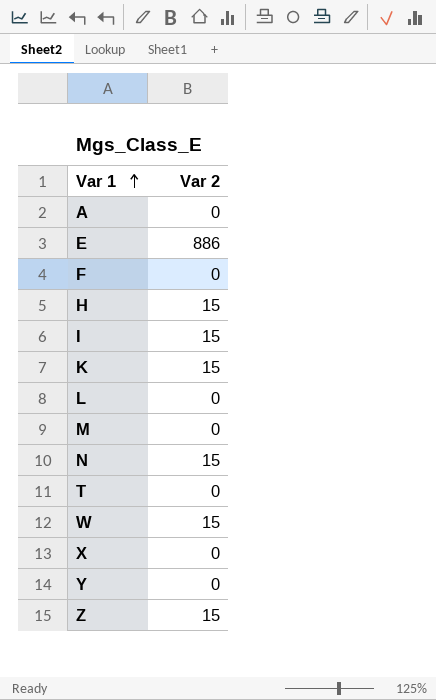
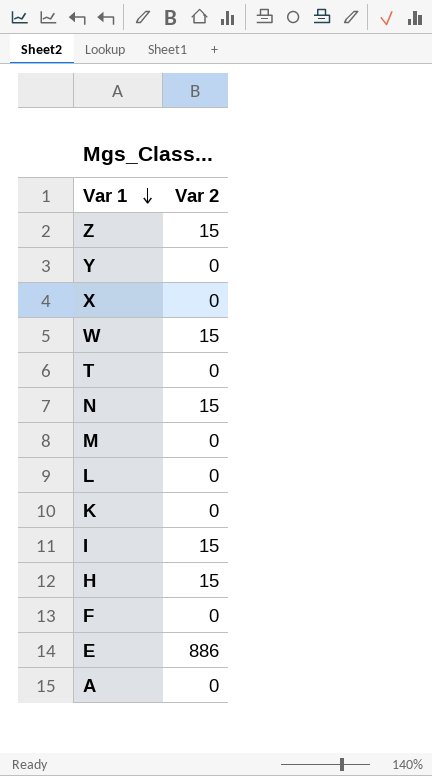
row order: Var 1 ascending -> Var 1 descending
K | Var 2: 15 -> 0

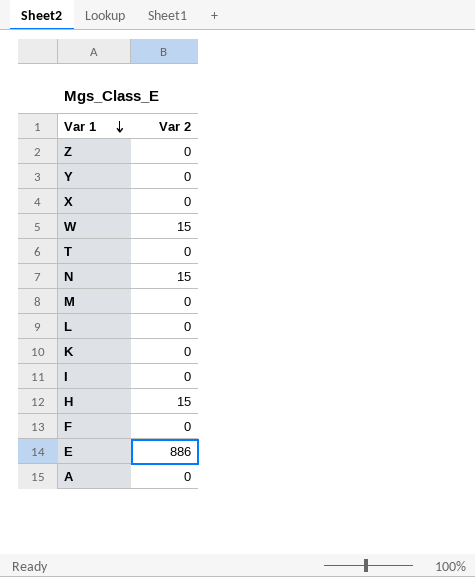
Z | Var 2: 15 -> 0
I | Var 2: 15 -> 0

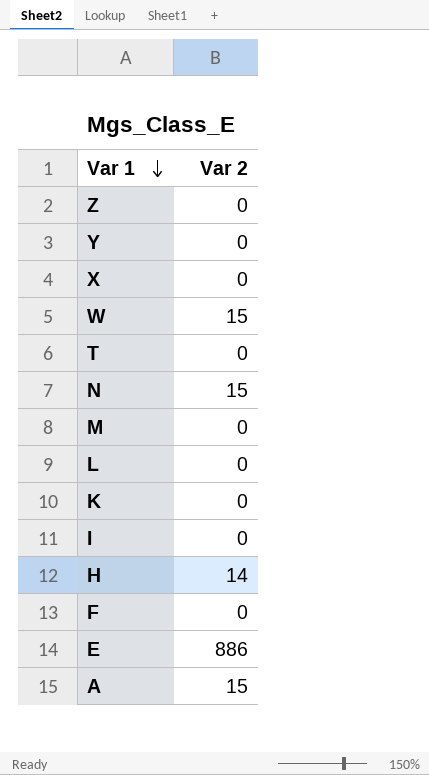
H | Var 2: 15 -> 14
A | Var 2: 0 -> 15

